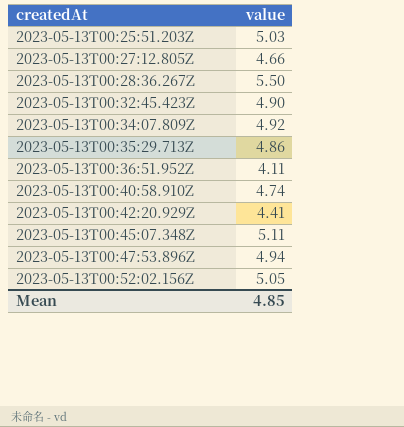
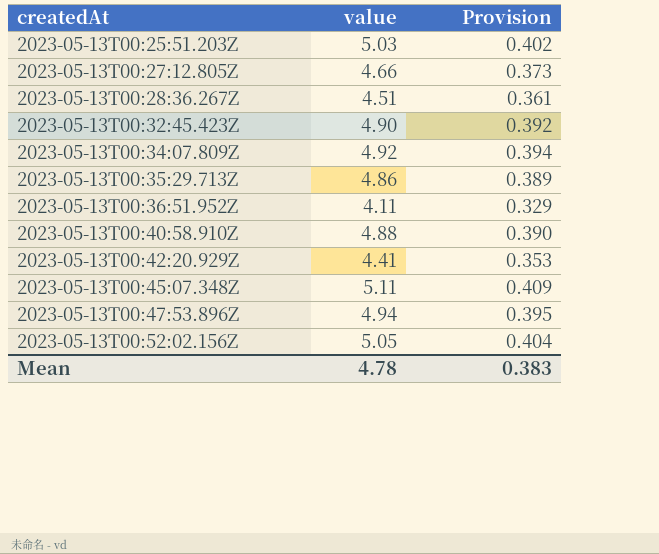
column Provision | formula: none -> [value] * 0.08
2023-05-13T00:28:36.267Z | value: 5.50 -> 4.51
2023-05-13T00:40:58.910Z | value: 4.74 -> 4.88
Mean | value: 4.85 -> 4.78

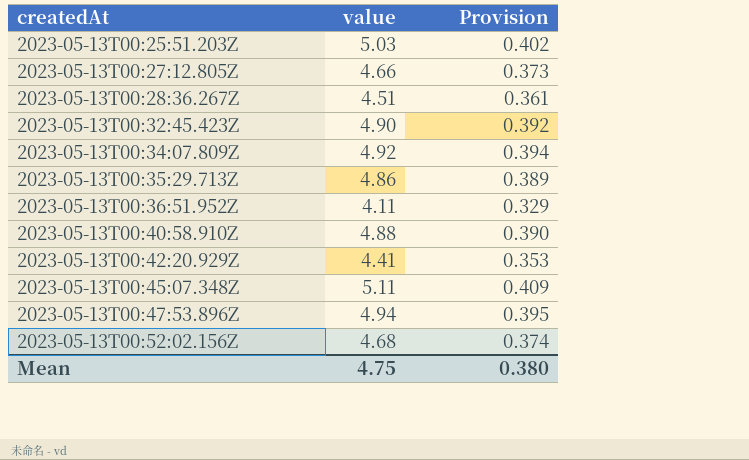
2023-05-13T00:52:02.156Z | value: 5.05 -> 4.68
2023-05-13T00:52:02.156Z | Provision: 0.404 -> 0.374
Mean | value: 4.78 -> 4.75
Mean | Provision: 0.383 -> 0.380

